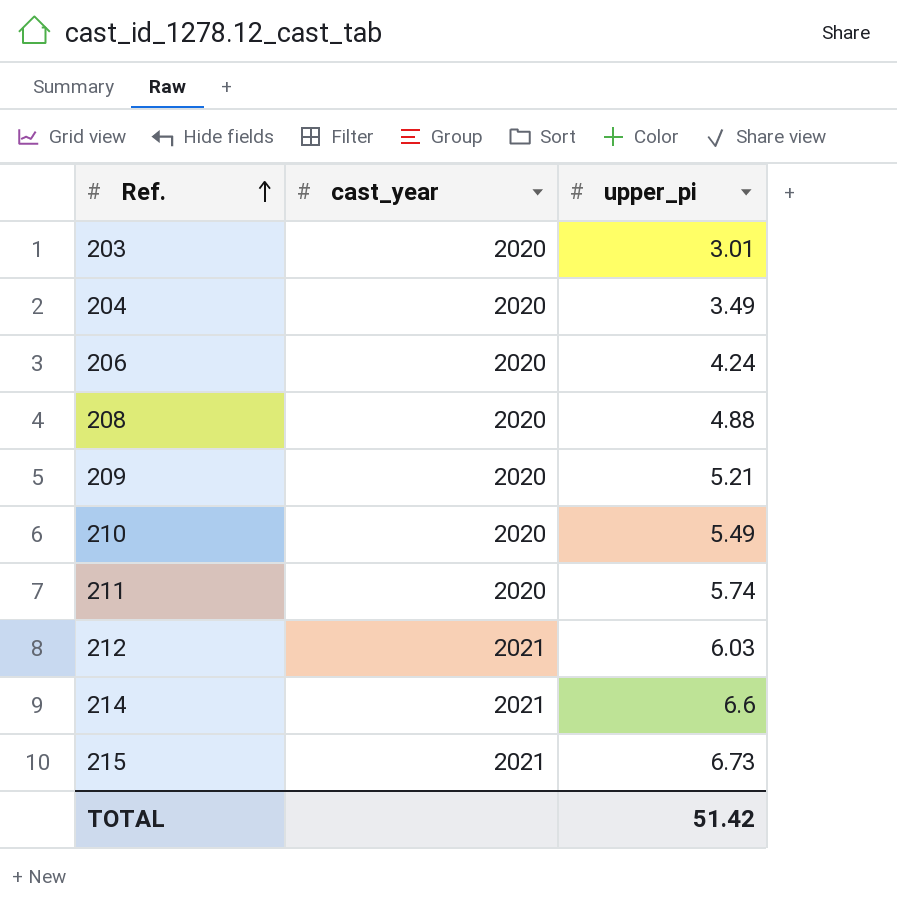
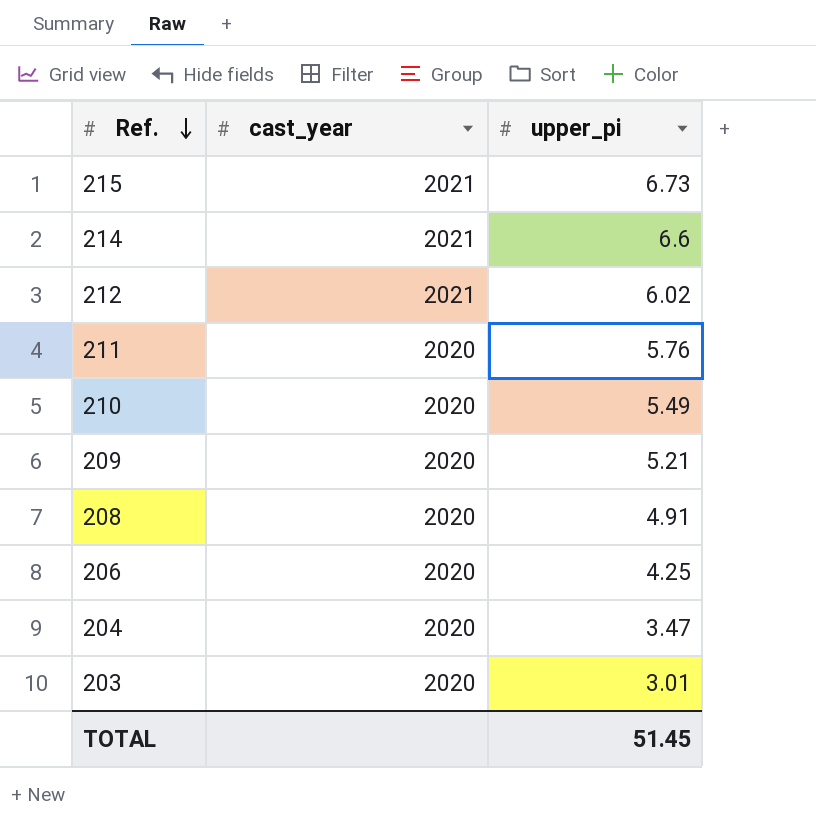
row order: Ref. ascending -> Ref. descending
212 | upper_pi: 6.03 -> 6.02
211 | upper_pi: 5.74 -> 5.76
208 | upper_pi: 4.88 -> 4.91
206 | upper_pi: 4.24 -> 4.25
204 | upper_pi: 3.49 -> 3.47
TOTAL | upper_pi: 51.42 -> 51.45

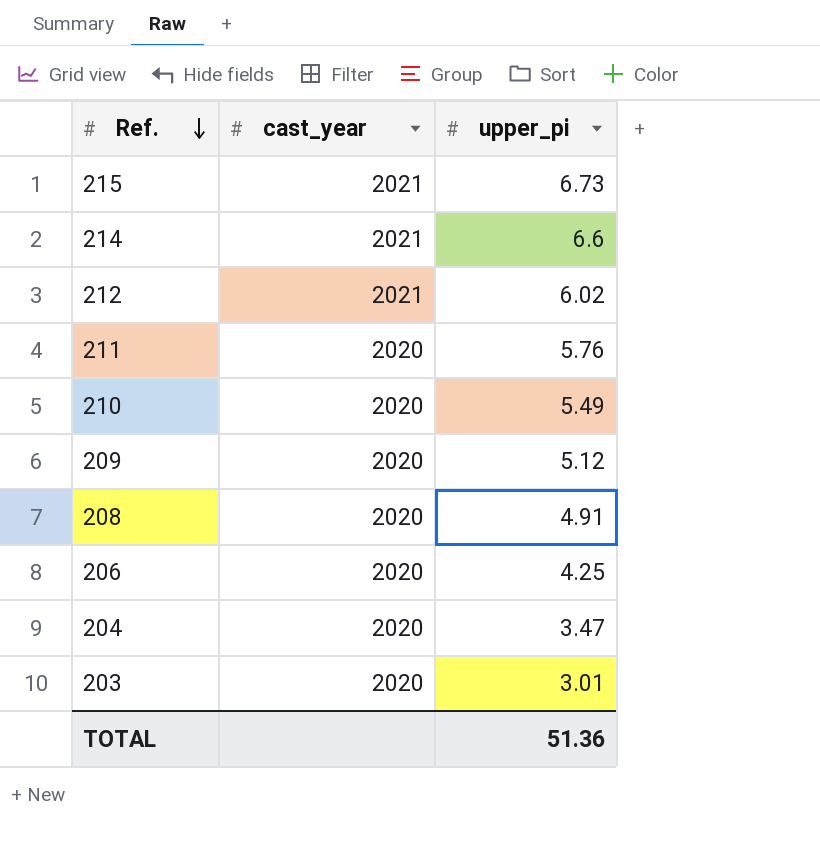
209 | upper_pi: 5.21 -> 5.12
TOTAL | upper_pi: 51.45 -> 51.36

